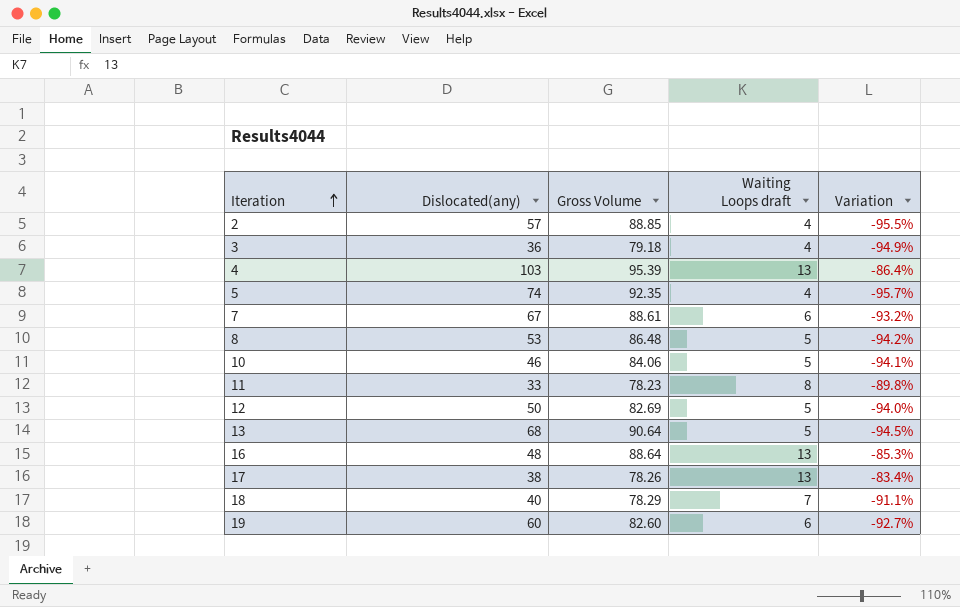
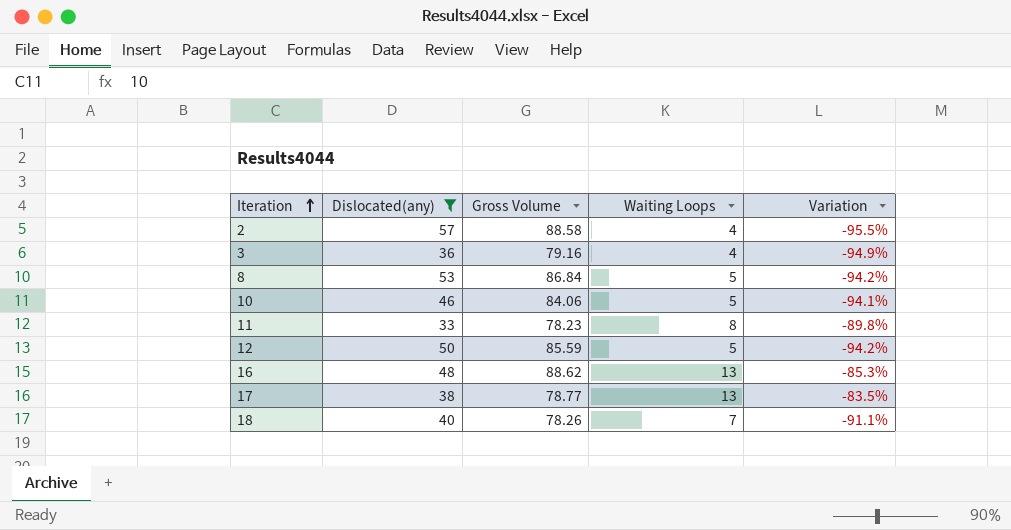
filter: none -> Dislocated(any) <= 57
column name: Waiting Loops draft -> Waiting Loops
2 | Gross Volume: 88.85 -> 88.58
3 | Gross Volume: 79.18 -> 79.16
8 | Gross Volume: 86.48 -> 86.84
12 | Gross Volume: 82.69 -> 85.59
12 | Variation: -94.0% -> -94.2%
16 | Gross Volume: 88.64 -> 88.62
17 | Gross Volume: 78.26 -> 78.77
17 | Variation: -83.4% -> -83.5%
18 | Gross Volume: 78.29 -> 78.26

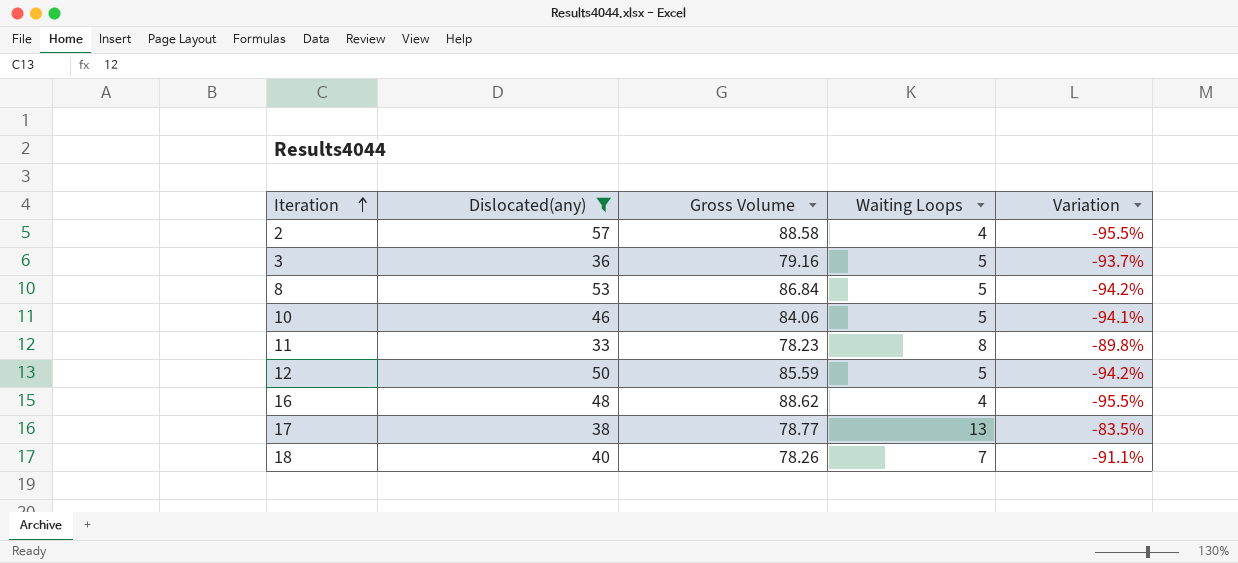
3 | Waiting Loops: 4 -> 5
3 | Variation: -94.9% -> -93.7%
16 | Waiting Loops: 13 -> 4
16 | Variation: -85.3% -> -95.5%

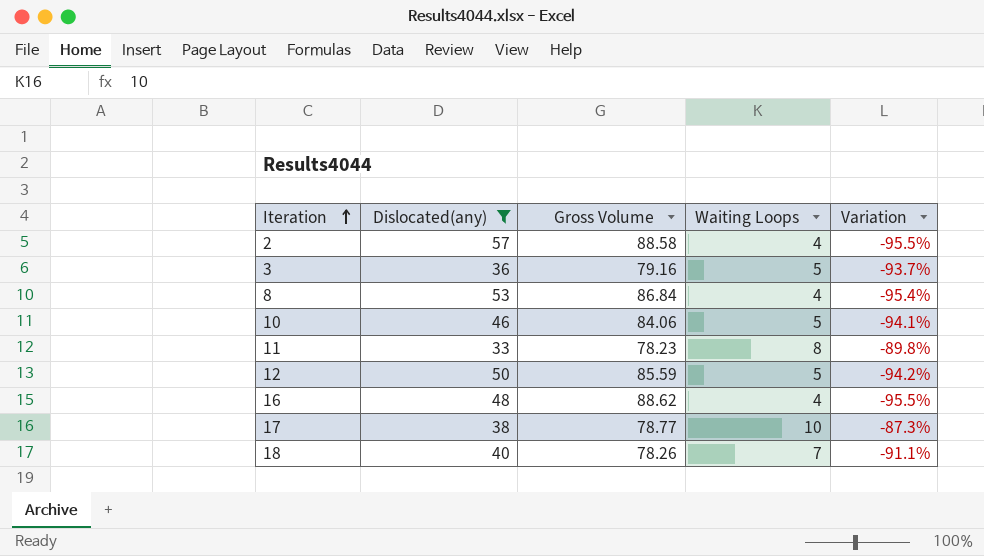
8 | Waiting Loops: 5 -> 4
8 | Variation: -94.2% -> -95.4%
17 | Waiting Loops: 13 -> 10
17 | Variation: -83.5% -> -87.3%

